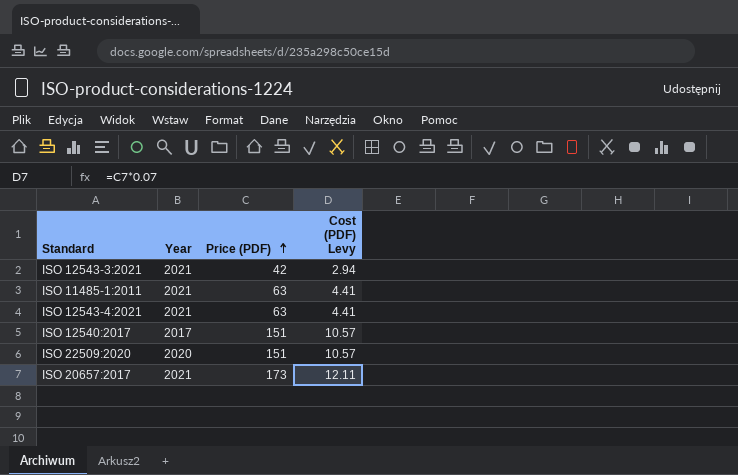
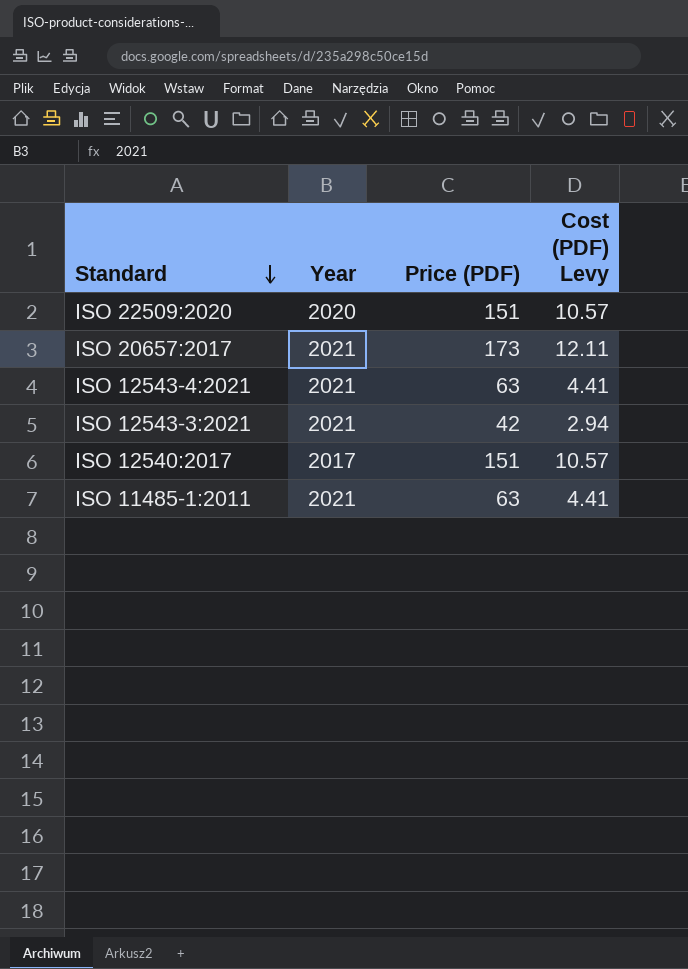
row order: Price (PDF) ascending -> Standard descending

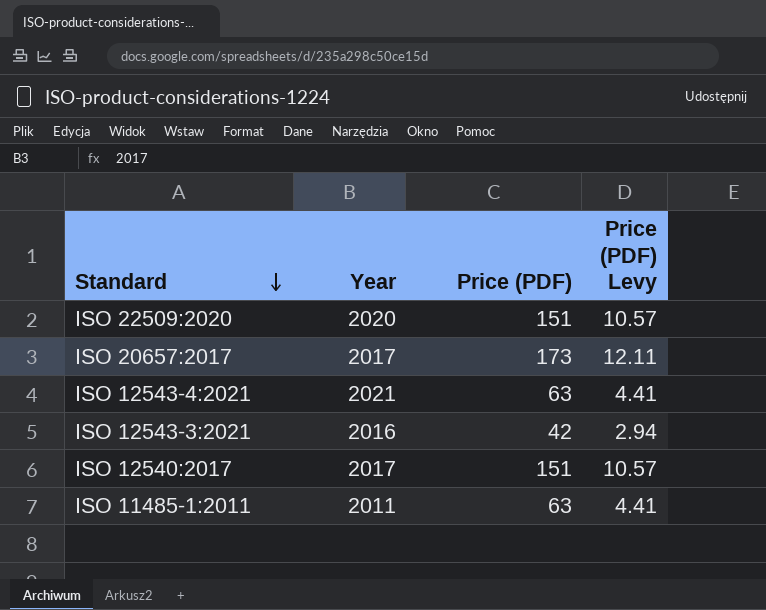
column name: Cost (PDF) Levy -> Price (PDF) Levy
ISO 20657:2017 | Year: 2021 -> 2017
ISO 12543-3:2021 | Year: 2021 -> 2016
ISO 11485-1:2011 | Year: 2021 -> 2011

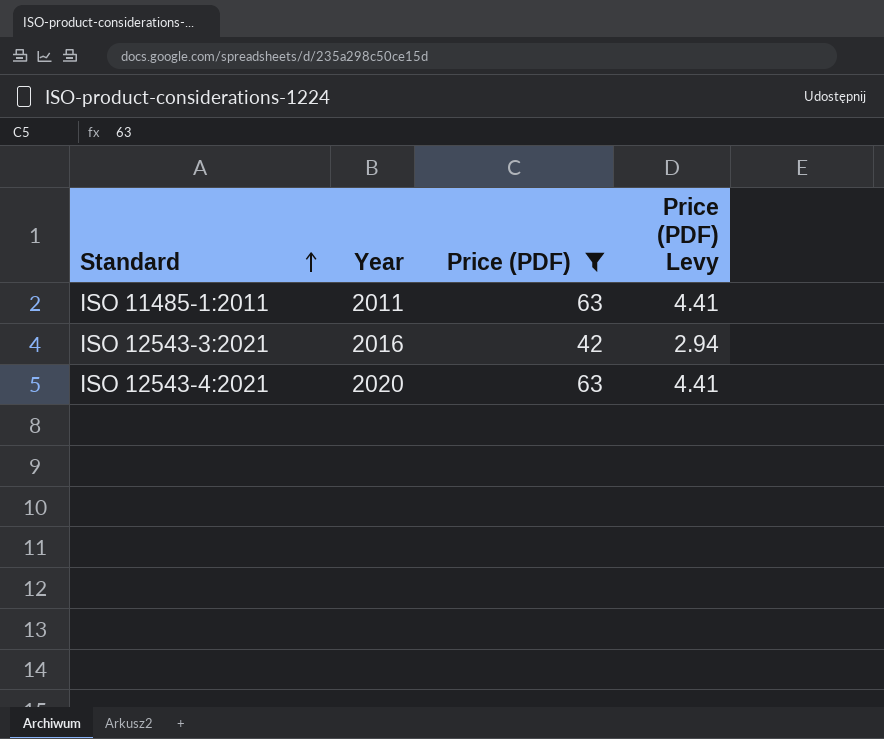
filter: none -> Price (PDF) <= 63
row order: Standard descending -> Standard ascending
ISO 12543-4:2021 | Year: 2021 -> 2020

